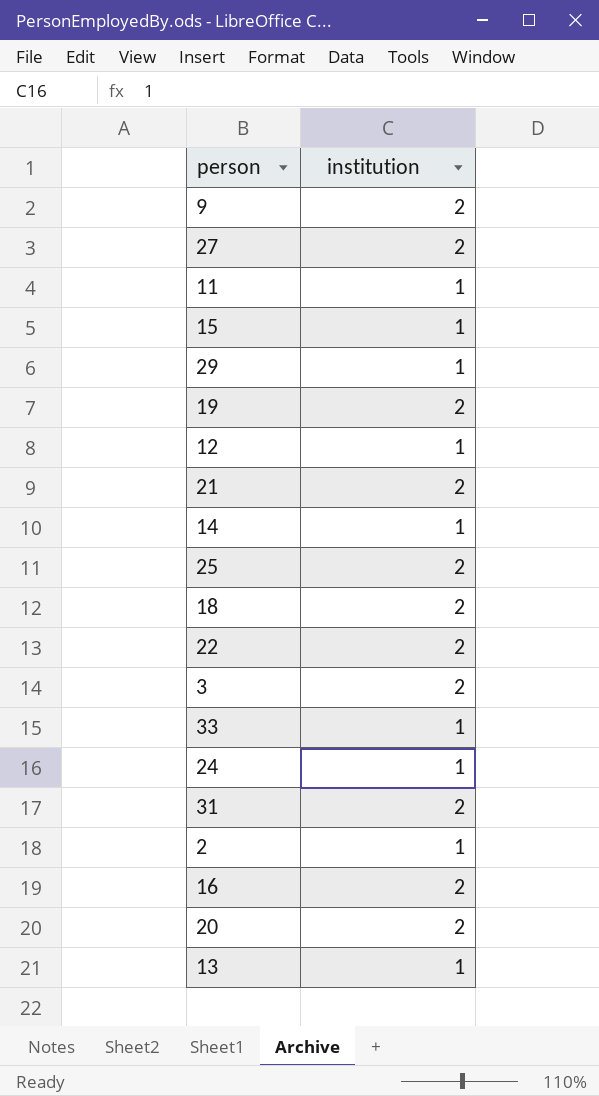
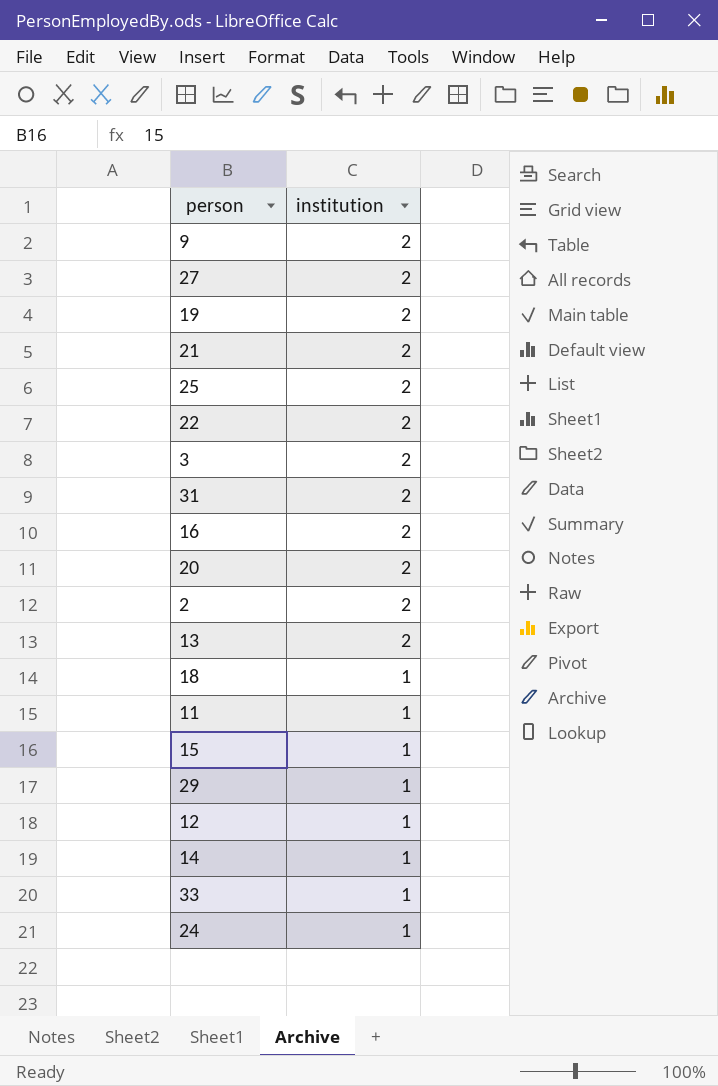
row order: none -> institution descending
2 | institution: 1 -> 2
13 | institution: 1 -> 2
18 | institution: 2 -> 1

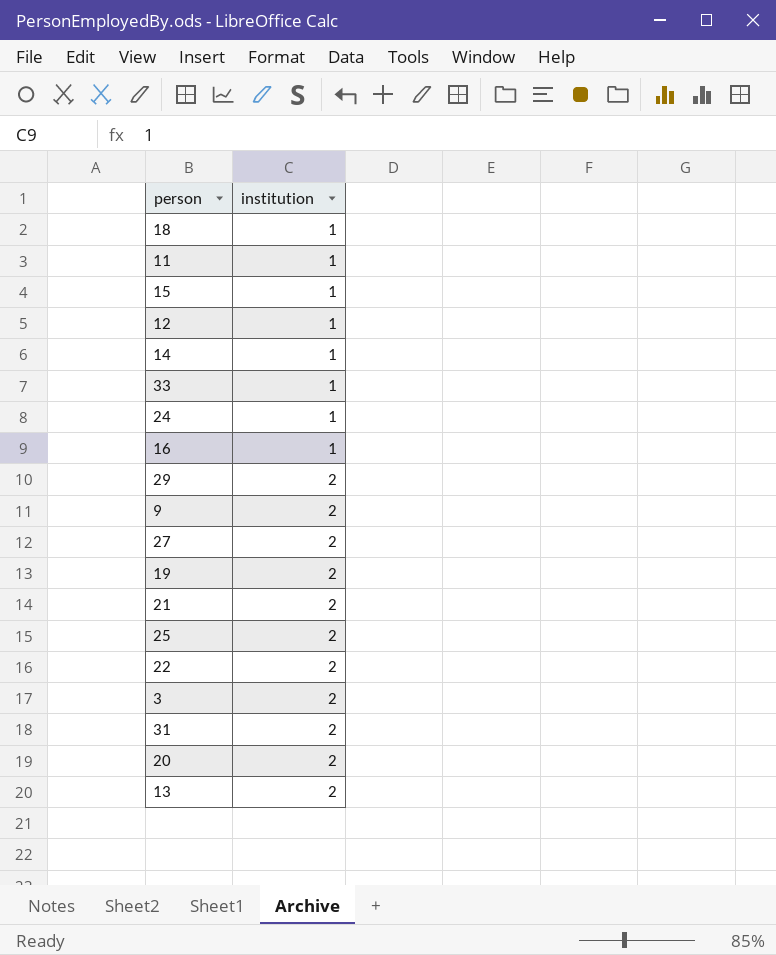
row order: institution descending -> institution ascending
row 2: 2 -> none
16 | institution: 2 -> 1
29 | institution: 1 -> 2

